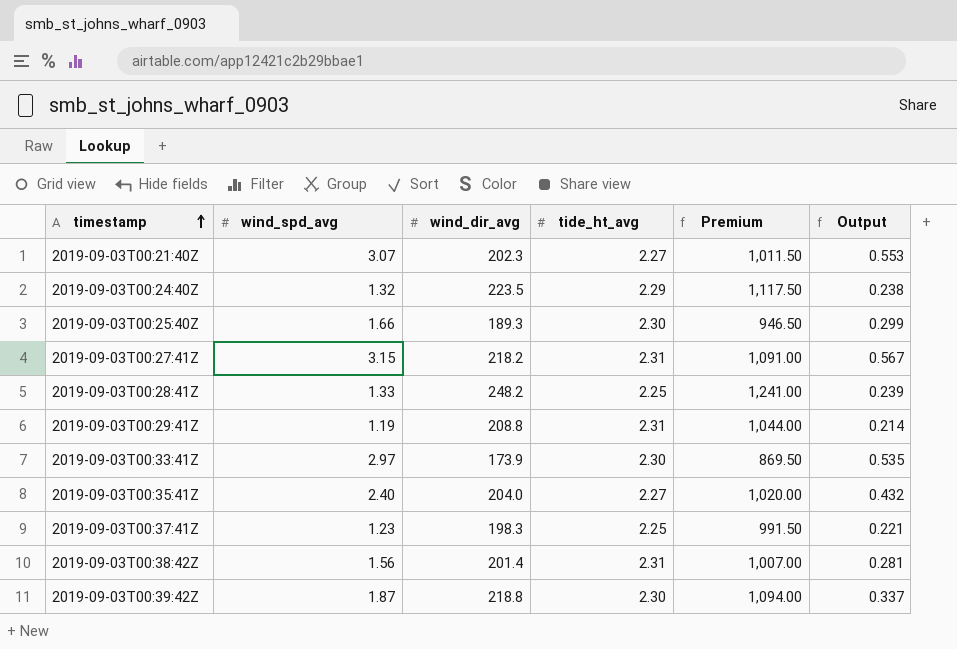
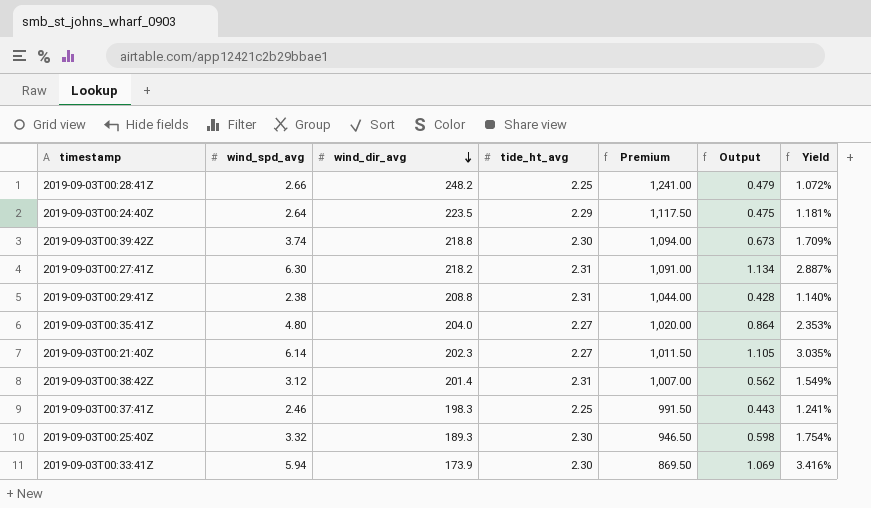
row order: timestamp ascending -> wind_dir_avg descending
column Yield | formula: none -> [wind_spd_avg] / [wind_dir_avg]
2019-09-03T00:28:41Z | wind_spd_avg: 1.33 -> 2.66
2019-09-03T00:28:41Z | Output: 0.239 -> 0.479
2019-09-03T00:24:40Z | wind_spd_avg: 1.32 -> 2.64
2019-09-03T00:24:40Z | Output: 0.238 -> 0.475
2019-09-03T00:39:42Z | wind_spd_avg: 1.87 -> 3.74
2019-09-03T00:39:42Z | Output: 0.337 -> 0.673
2019-09-03T00:27:41Z | wind_spd_avg: 3.15 -> 6.30
2019-09-03T00:27:41Z | Output: 0.567 -> 1.134
2019-09-03T00:29:41Z | wind_spd_avg: 1.19 -> 2.38
2019-09-03T00:29:41Z | Output: 0.214 -> 0.428
2019-09-03T00:35:41Z | wind_spd_avg: 2.40 -> 4.80
2019-09-03T00:35:41Z | Output: 0.432 -> 0.864
2019-09-03T00:21:40Z | wind_spd_avg: 3.07 -> 6.14
2019-09-03T00:21:40Z | Output: 0.553 -> 1.105
2019-09-03T00:38:42Z | wind_spd_avg: 1.56 -> 3.12
2019-09-03T00:38:42Z | Output: 0.281 -> 0.562
2019-09-03T00:37:41Z | wind_spd_avg: 1.23 -> 2.46
2019-09-03T00:37:41Z | Output: 0.221 -> 0.443
2019-09-03T00:25:40Z | wind_spd_avg: 1.66 -> 3.32
2019-09-03T00:25:40Z | Output: 0.299 -> 0.598
2019-09-03T00:33:41Z | wind_spd_avg: 2.97 -> 5.94
2019-09-03T00:33:41Z | Output: 0.535 -> 1.069

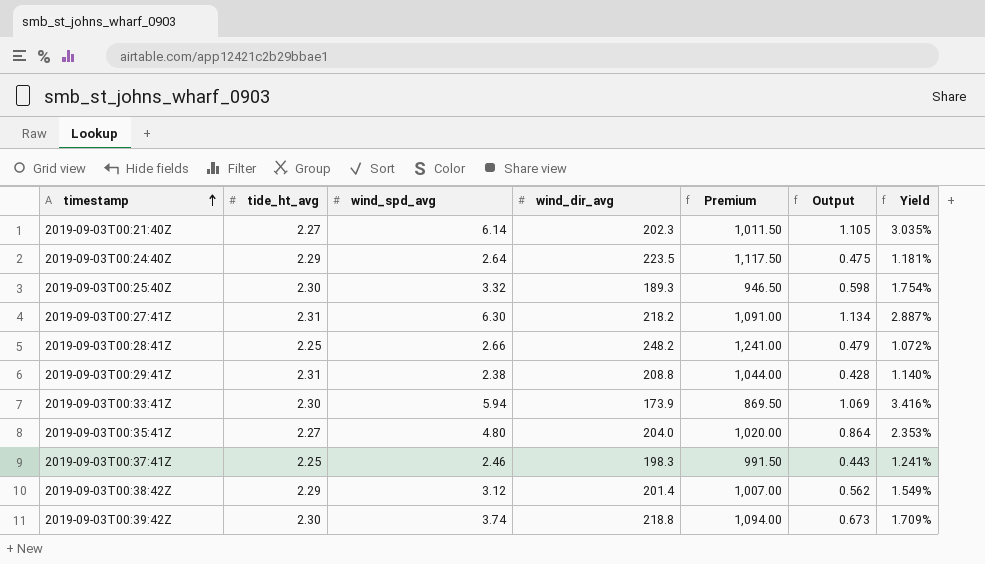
row order: wind_dir_avg descending -> timestamp ascending
column tide_ht_avg | position: 4 -> 2
2019-09-03T00:38:42Z | tide_ht_avg: 2.31 -> 2.29

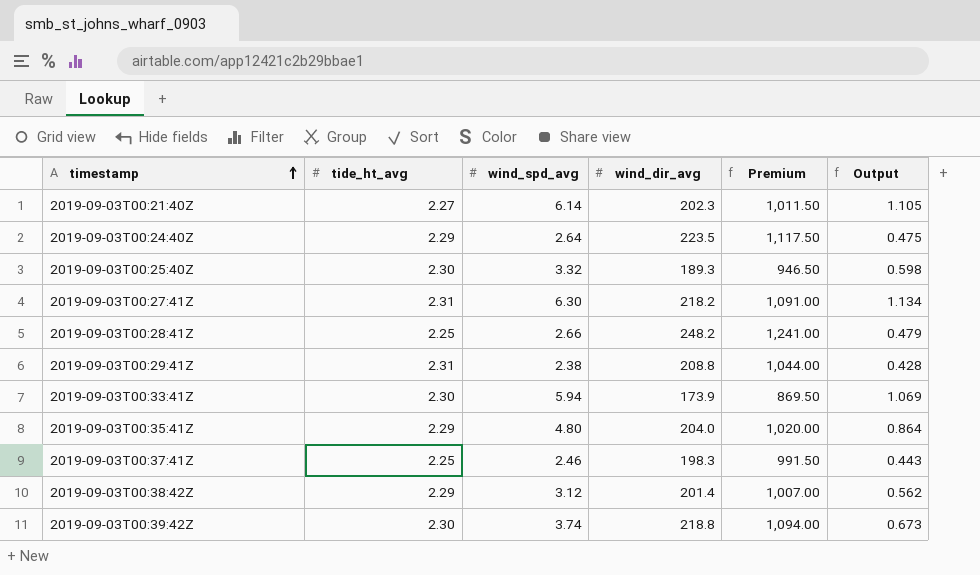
column Yield | formula: [wind_spd_avg] / [wind_dir_avg] -> none
2019-09-03T00:35:41Z | tide_ht_avg: 2.27 -> 2.29

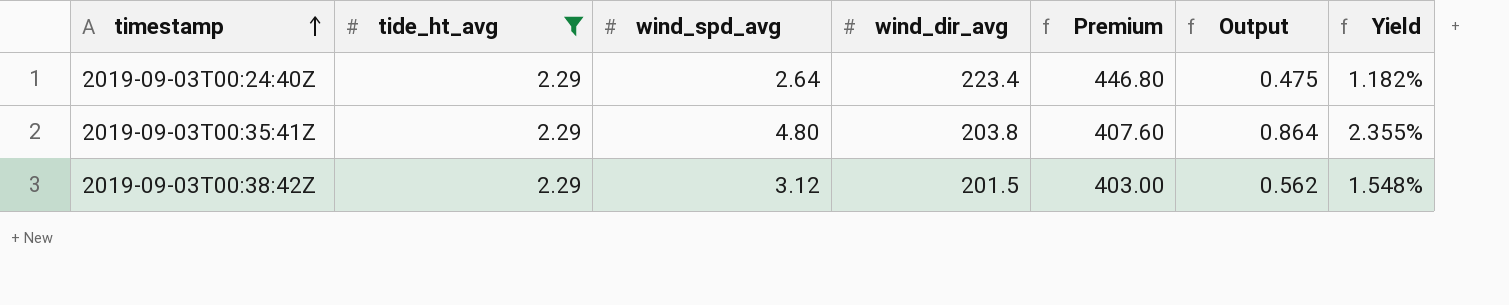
filter: none -> tide_ht_avg = 2.29
column Premium | formula: [wind_dir_avg] * 5 -> [wind_dir_avg] * 2
column Yield | formula: none -> [wind_spd_avg] / [wind_dir_avg]
2019-09-03T00:24:40Z | wind_dir_avg: 223.5 -> 223.4
2019-09-03T00:35:41Z | wind_dir_avg: 204.0 -> 203.8
2019-09-03T00:38:42Z | wind_dir_avg: 201.4 -> 201.5

